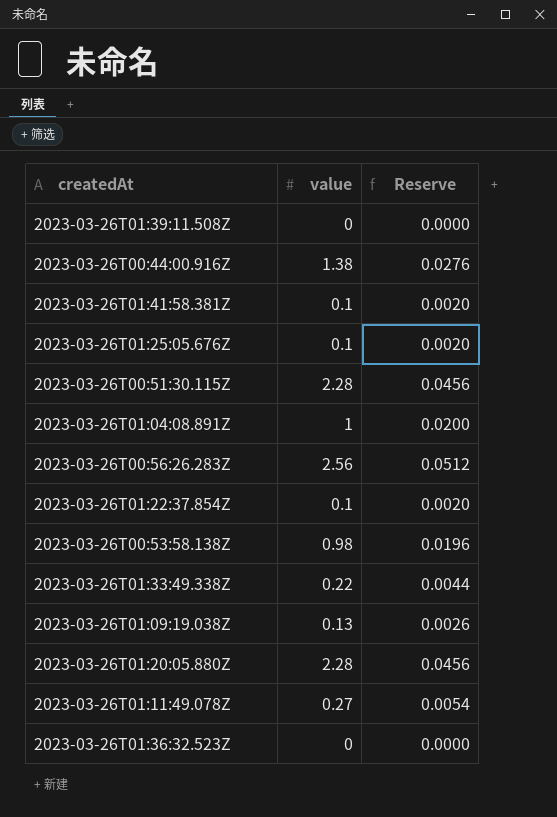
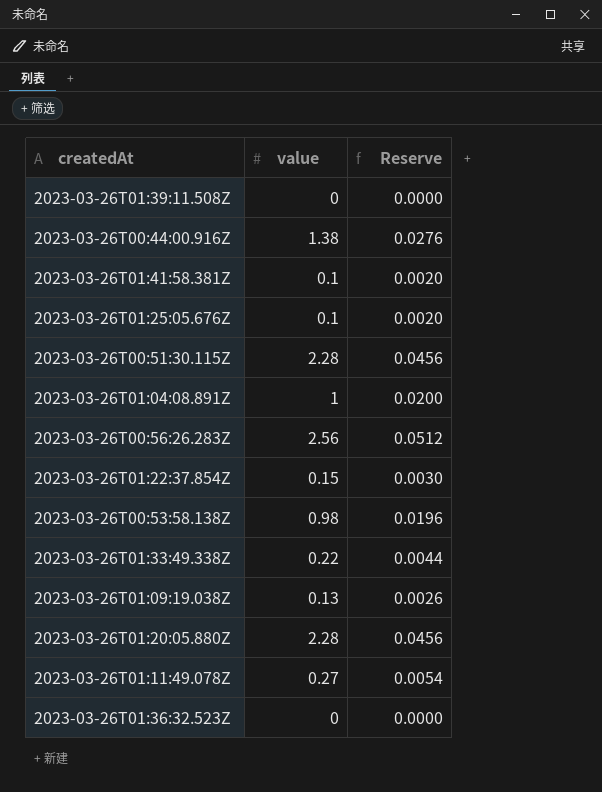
2023-03-26T01:22:37.854Z | value: 0.1 -> 0.15
2023-03-26T01:22:37.854Z | Reserve: 0.0020 -> 0.0030

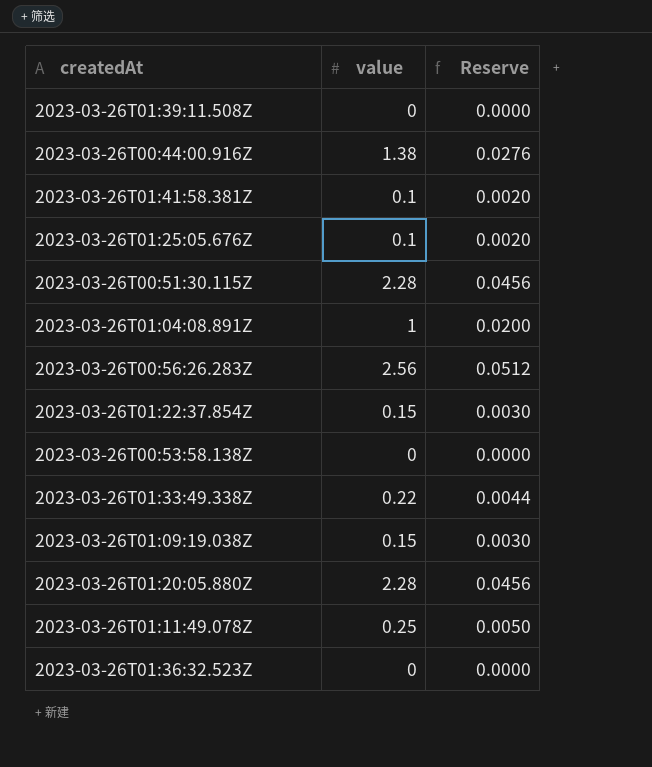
2023-03-26T00:53:58.138Z | value: 0.98 -> 0
2023-03-26T00:53:58.138Z | Reserve: 0.0196 -> 0.0000
2023-03-26T01:09:19.038Z | value: 0.13 -> 0.15
2023-03-26T01:09:19.038Z | Reserve: 0.0026 -> 0.0030
2023-03-26T01:11:49.078Z | value: 0.27 -> 0.25
2023-03-26T01:11:49.078Z | Reserve: 0.0054 -> 0.0050

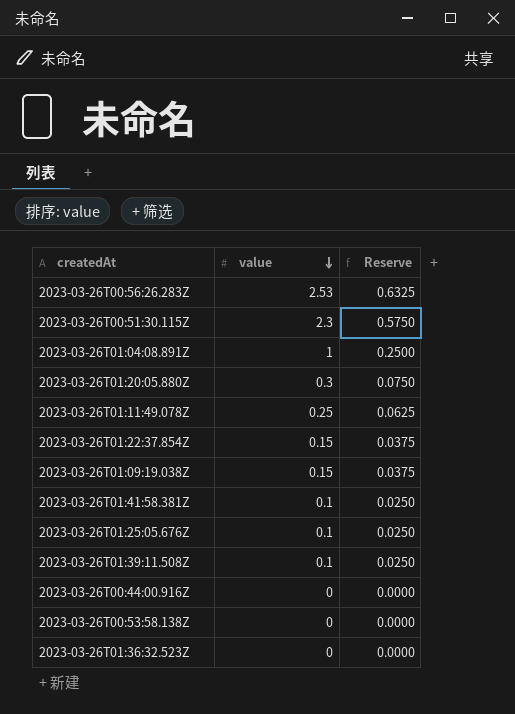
row order: none -> value descending
column Reserve | formula: [value] * 0.02 -> [value] * 0.25
row 2023-03-26T01:33:49.338Z: 0.22 | 0.0044 -> none
2023-03-26T00:56:26.283Z | value: 2.56 -> 2.53
2023-03-26T00:51:30.115Z | value: 2.28 -> 2.3
2023-03-26T01:20:05.880Z | value: 2.28 -> 0.3
2023-03-26T01:39:11.508Z | value: 0 -> 0.1
2023-03-26T00:44:00.916Z | value: 1.38 -> 0

